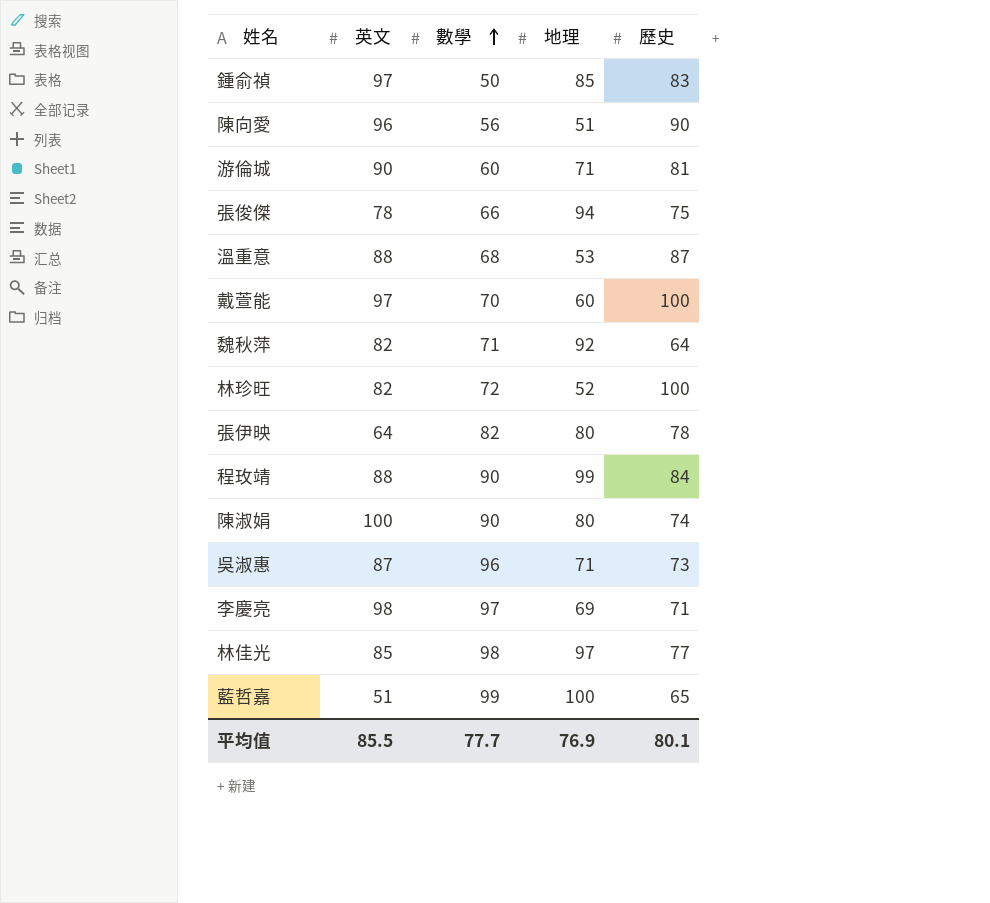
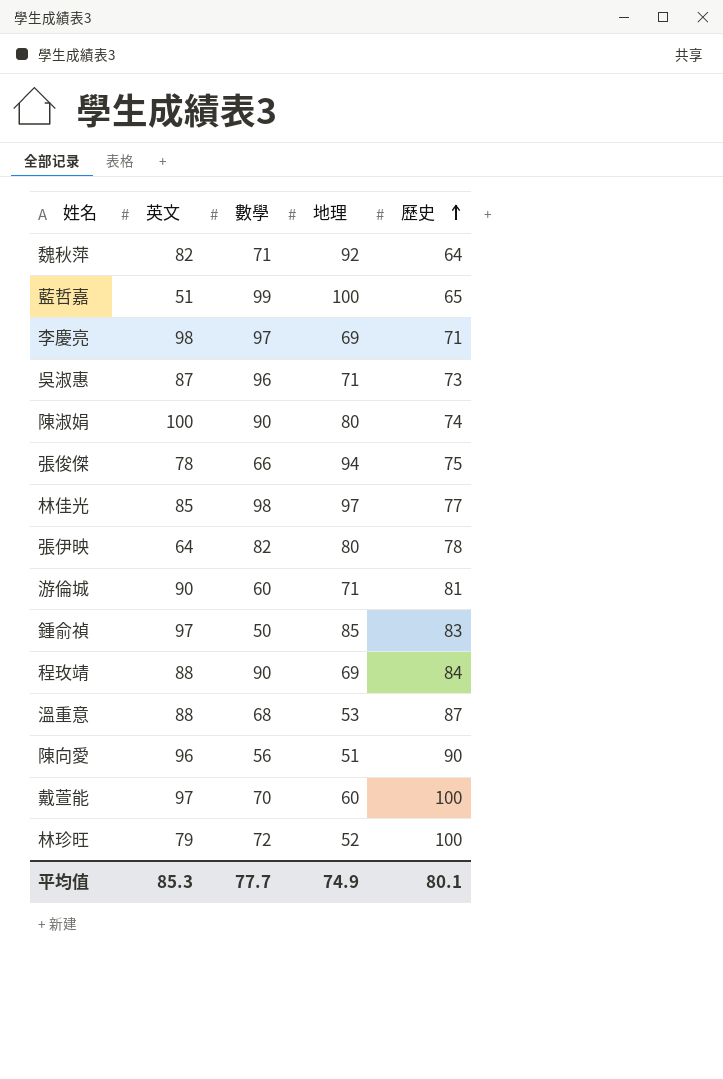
row order: 數學 ascending -> 歷史 ascending
程玫靖 | 地理: 99 -> 69
林珍旺 | 英文: 82 -> 79
平均值 | 英文: 85.5 -> 85.3
平均值 | 地理: 76.9 -> 74.9

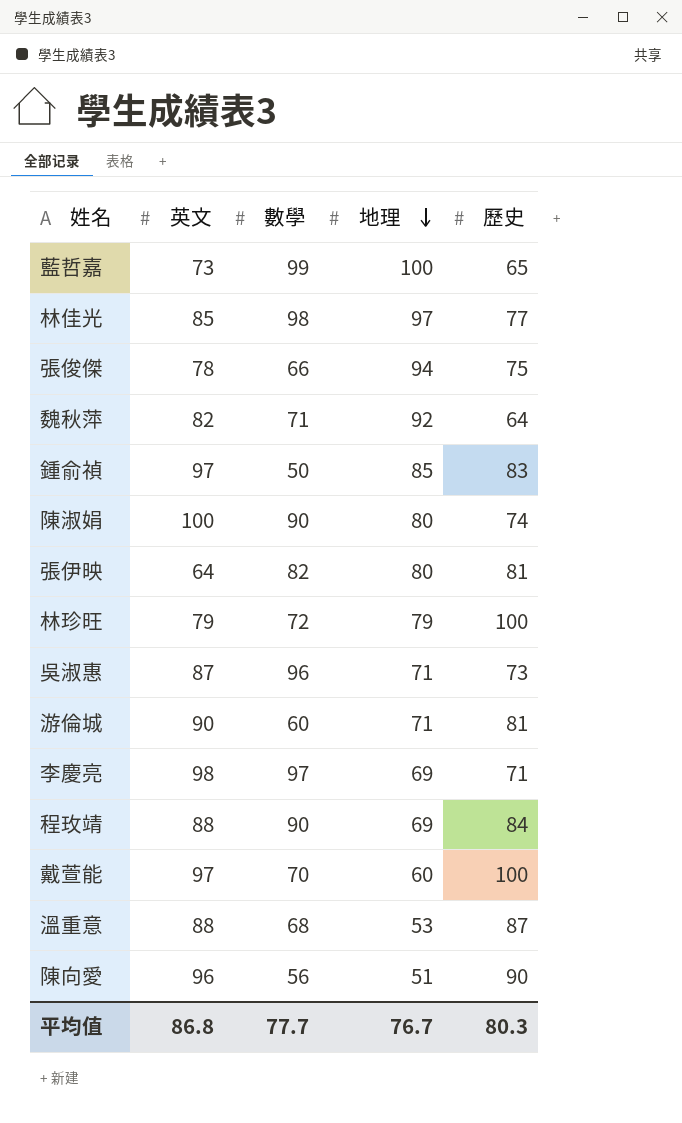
row order: 歷史 ascending -> 地理 descending
藍哲嘉 | 英文: 51 -> 73
張伊映 | 歷史: 78 -> 81
林珍旺 | 地理: 52 -> 79
平均值 | 英文: 85.3 -> 86.8
平均值 | 地理: 74.9 -> 76.7
平均值 | 歷史: 80.1 -> 80.3

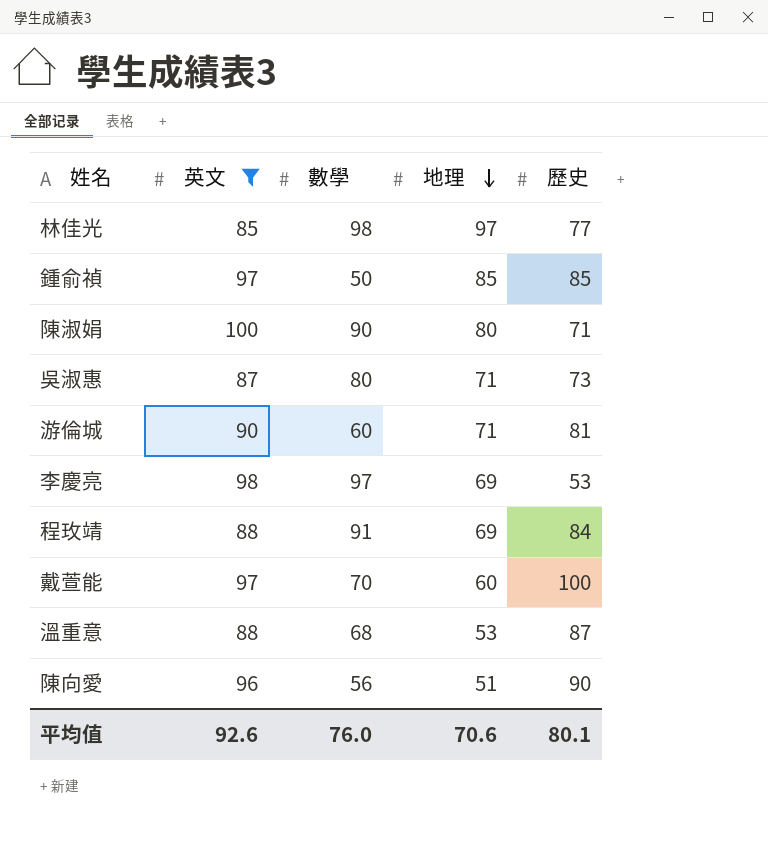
filter: none -> 英文 >= 85
鍾俞禎 | 歷史: 83 -> 85
陳淑娟 | 歷史: 74 -> 71
吳淑惠 | 數學: 96 -> 80
李慶亮 | 歷史: 71 -> 53
程玫靖 | 數學: 90 -> 91
平均值 | 英文: 86.8 -> 92.6
平均值 | 數學: 77.7 -> 76.0
平均值 | 地理: 76.7 -> 70.6
平均值 | 歷史: 80.3 -> 80.1

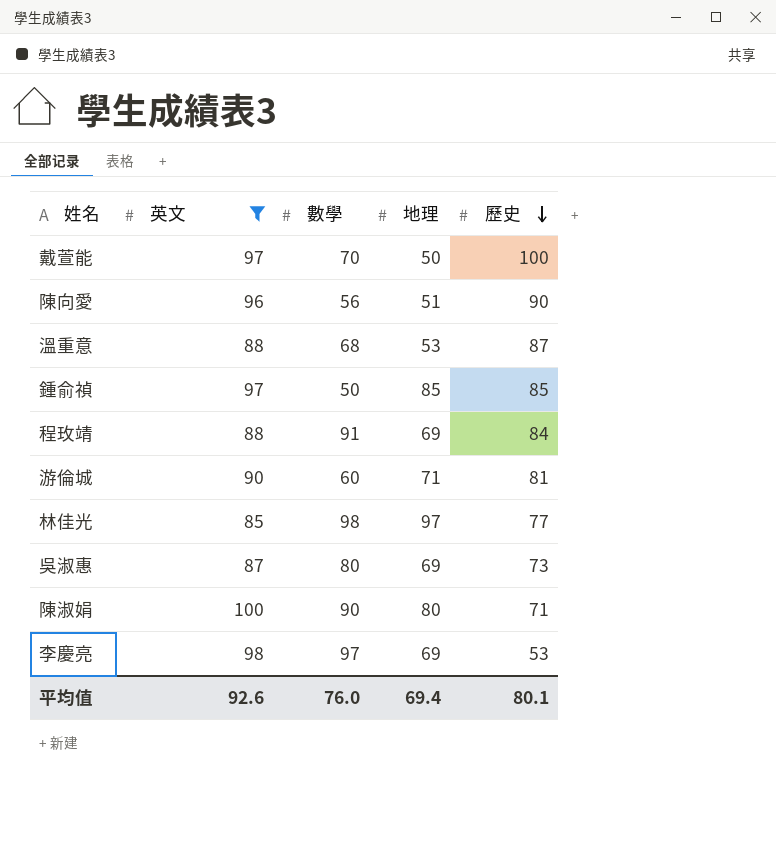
row order: 地理 descending -> 歷史 descending
戴萱能 | 地理: 60 -> 50
吳淑惠 | 地理: 71 -> 69
平均值 | 地理: 70.6 -> 69.4

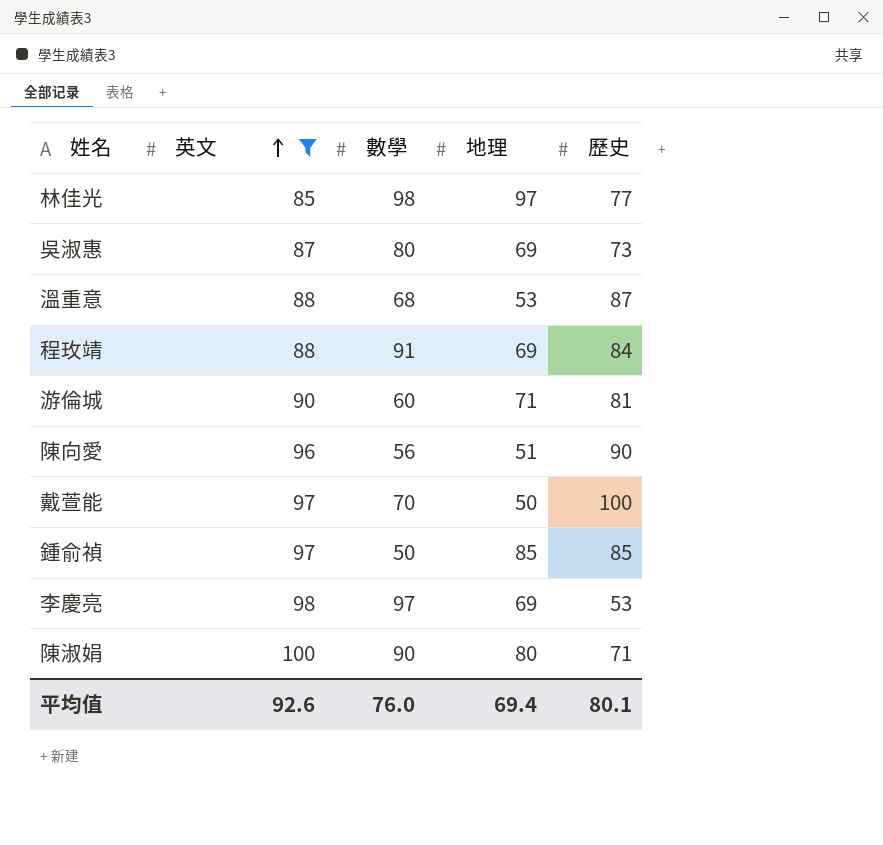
row order: 歷史 descending -> 英文 ascending

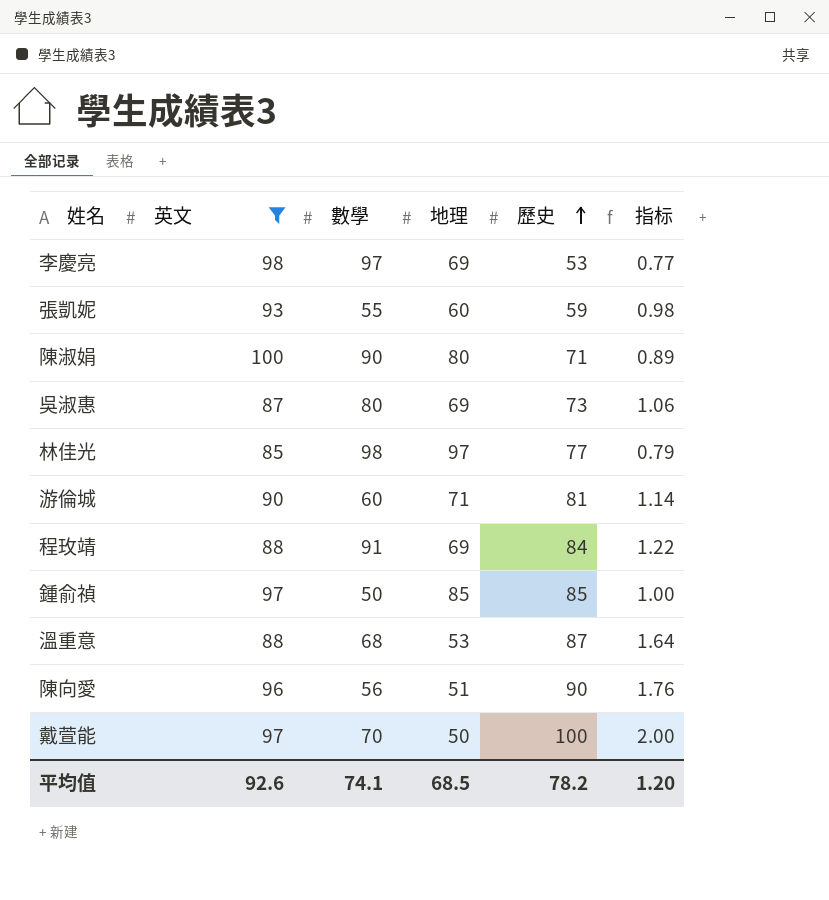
row order: 英文 ascending -> 歷史 ascending
column 指标 | formula: none -> [歷史] / [地理]
row 張凱妮: none -> 93 | 55 | 60 | 59 | 0.98
平均值 | 數學: 76.0 -> 74.1
平均值 | 地理: 69.4 -> 68.5
平均值 | 歷史: 80.1 -> 78.2

